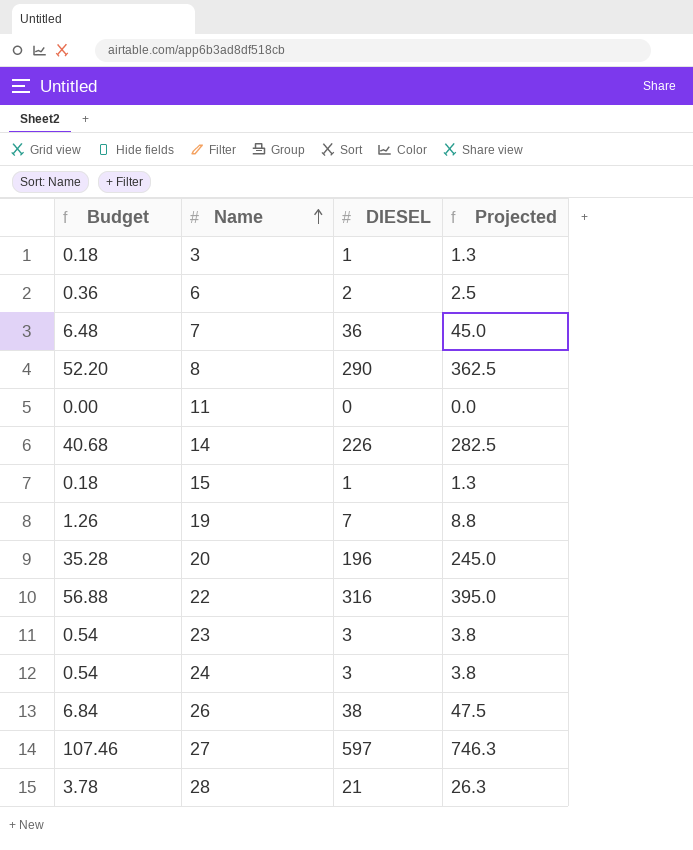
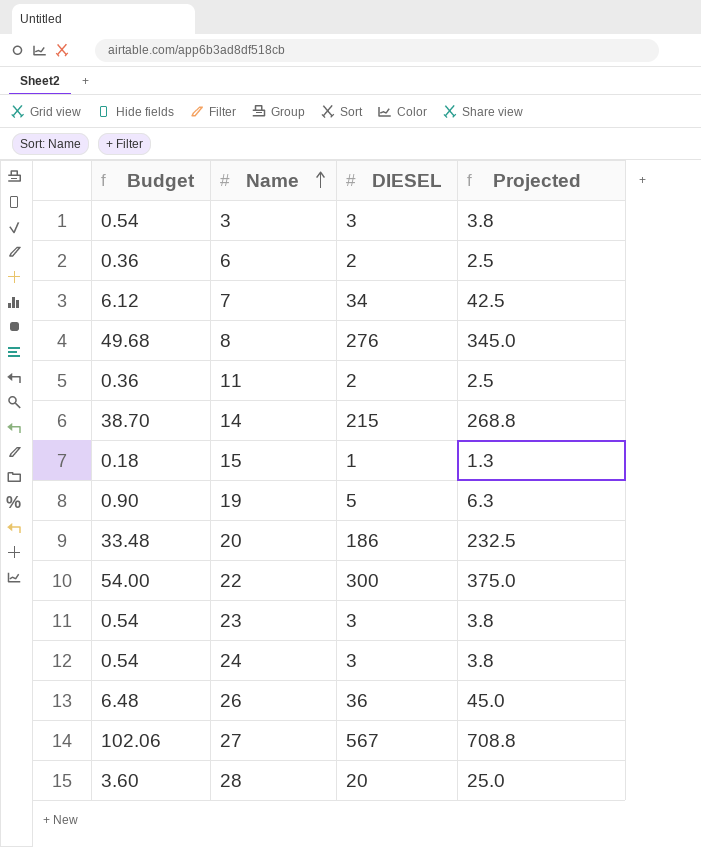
3 | Budget: 0.18 -> 0.54
3 | DIESEL: 1 -> 3
3 | Projected: 1.3 -> 3.8
7 | Budget: 6.48 -> 6.12
7 | DIESEL: 36 -> 34
7 | Projected: 45.0 -> 42.5
8 | Budget: 52.20 -> 49.68
8 | DIESEL: 290 -> 276
8 | Projected: 362.5 -> 345.0
11 | Budget: 0.00 -> 0.36
11 | DIESEL: 0 -> 2
11 | Projected: 0.0 -> 2.5
14 | Budget: 40.68 -> 38.70
14 | DIESEL: 226 -> 215
14 | Projected: 282.5 -> 268.8
19 | Budget: 1.26 -> 0.90
19 | DIESEL: 7 -> 5
19 | Projected: 8.8 -> 6.3
20 | Budget: 35.28 -> 33.48
20 | DIESEL: 196 -> 186
20 | Projected: 245.0 -> 232.5
22 | Budget: 56.88 -> 54.00
22 | DIESEL: 316 -> 300
22 | Projected: 395.0 -> 375.0
26 | Budget: 6.84 -> 6.48
26 | DIESEL: 38 -> 36
26 | Projected: 47.5 -> 45.0
27 | Budget: 107.46 -> 102.06
27 | DIESEL: 597 -> 567
27 | Projected: 746.3 -> 708.8
28 | Budget: 3.78 -> 3.60
28 | DIESEL: 21 -> 20
28 | Projected: 26.3 -> 25.0

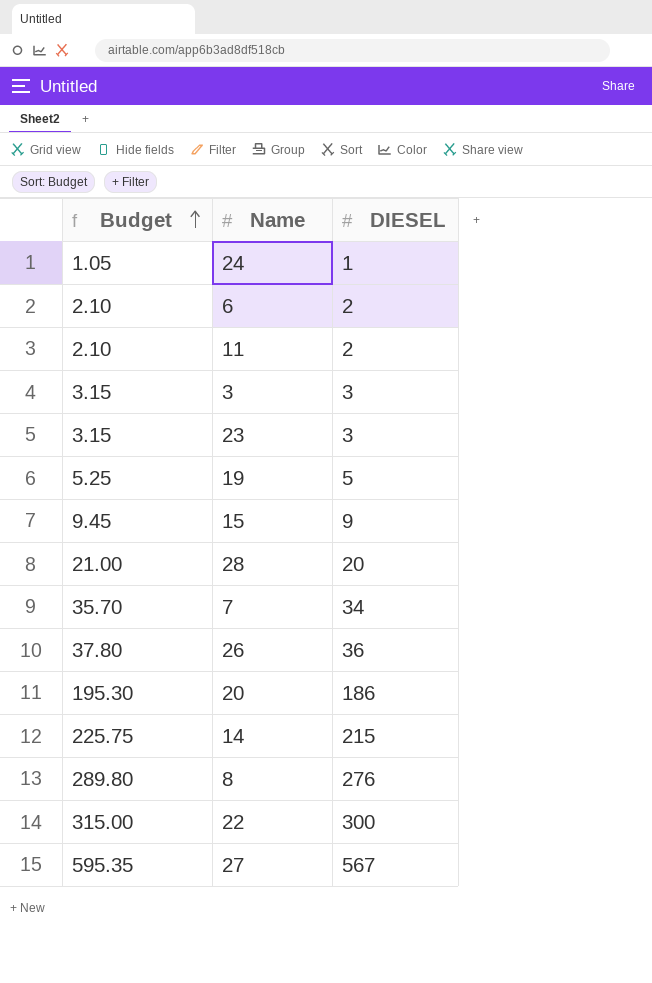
row order: Name ascending -> Budget ascending
column Projected | formula: [DIESEL] * 1.25 -> none
column Budget | formula: [DIESEL] * 0.18 -> [DIESEL] * 1.05
24 | DIESEL: 3 -> 1
15 | DIESEL: 1 -> 9

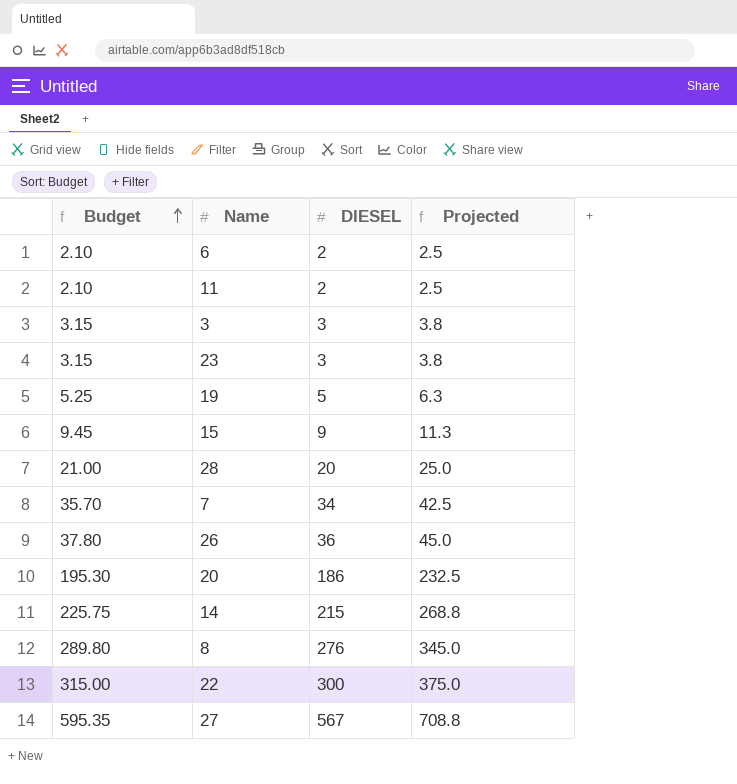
column Projected | formula: none -> [DIESEL] * 1.25
row 24: 1.05 | 1 -> none

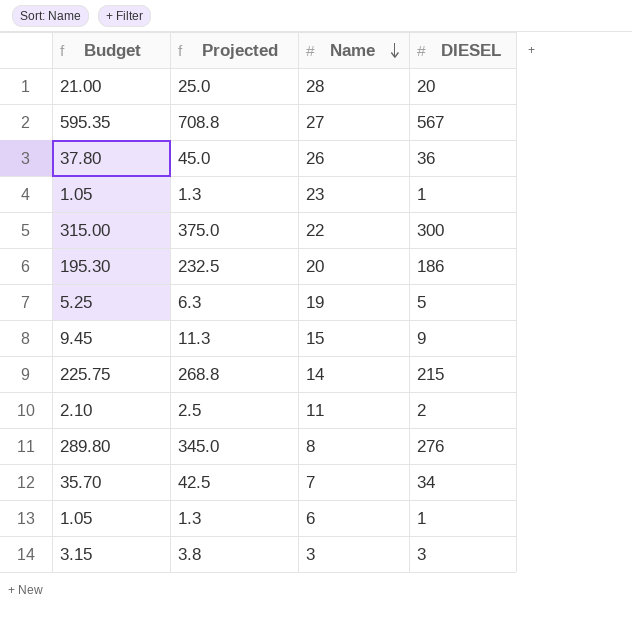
row order: Budget ascending -> Name descending
column Projected | position: 4 -> 2
23 | Budget: 3.15 -> 1.05
23 | Projected: 3.8 -> 1.3
23 | DIESEL: 3 -> 1
6 | Budget: 2.10 -> 1.05
6 | Projected: 2.5 -> 1.3
6 | DIESEL: 2 -> 1

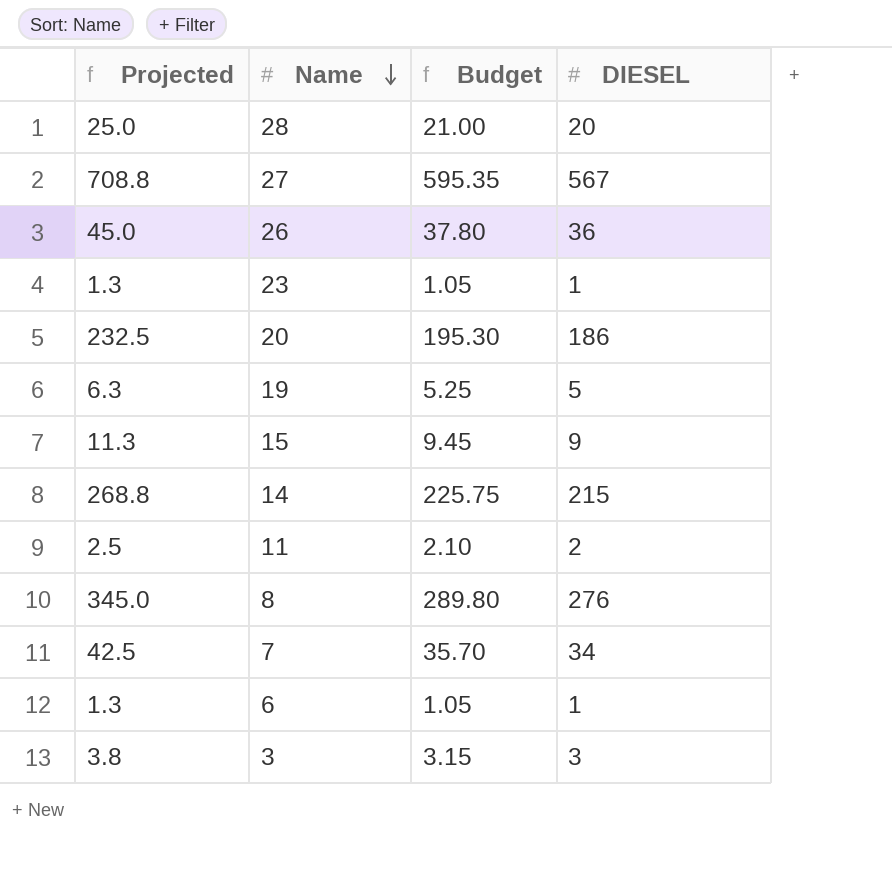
column Budget | position: 1 -> 3
row 22: 315.00 | 375.0 | 300 -> none

